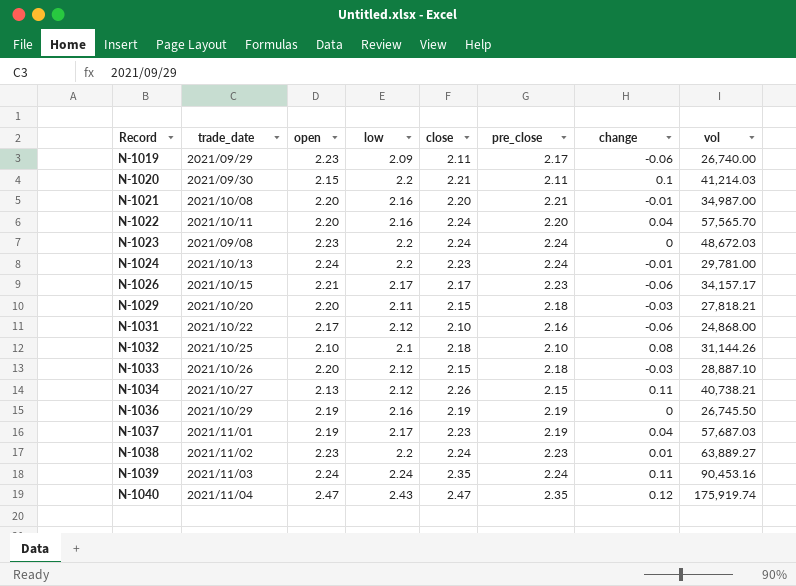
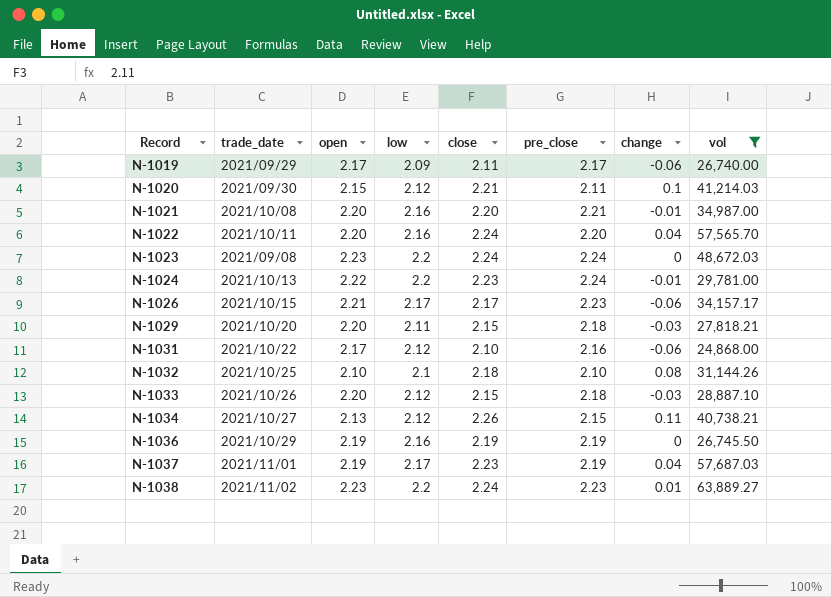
filter: none -> vol <= 63,889.27
N-1019 | open: 2.23 -> 2.17
N-1020 | low: 2.2 -> 2.12
N-1024 | open: 2.24 -> 2.22

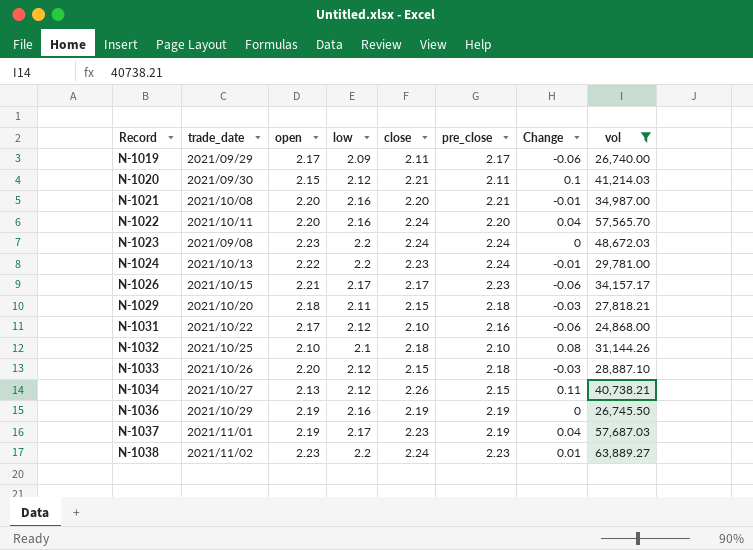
column name: change -> Change
N-1029 | open: 2.20 -> 2.18

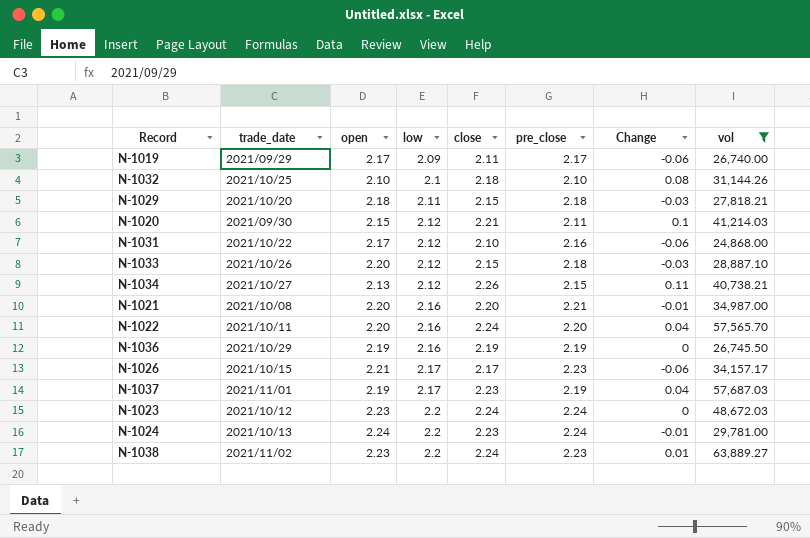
row order: Record ascending -> low ascending
N-1023 | trade_date: 2021/09/08 -> 2021/10/12
N-1024 | open: 2.22 -> 2.24

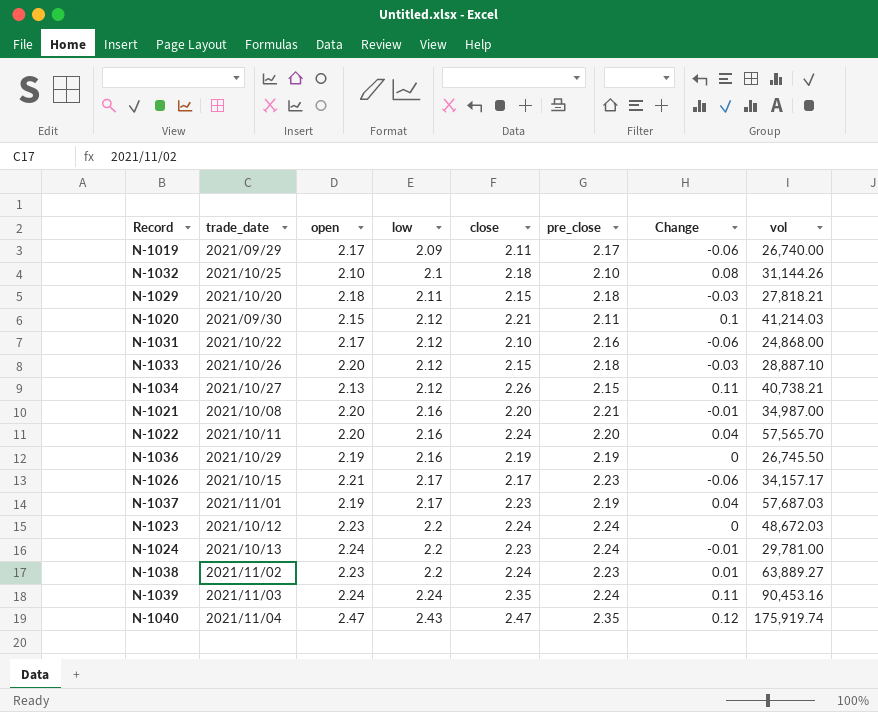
filter: vol <= 63,889.27 -> none

